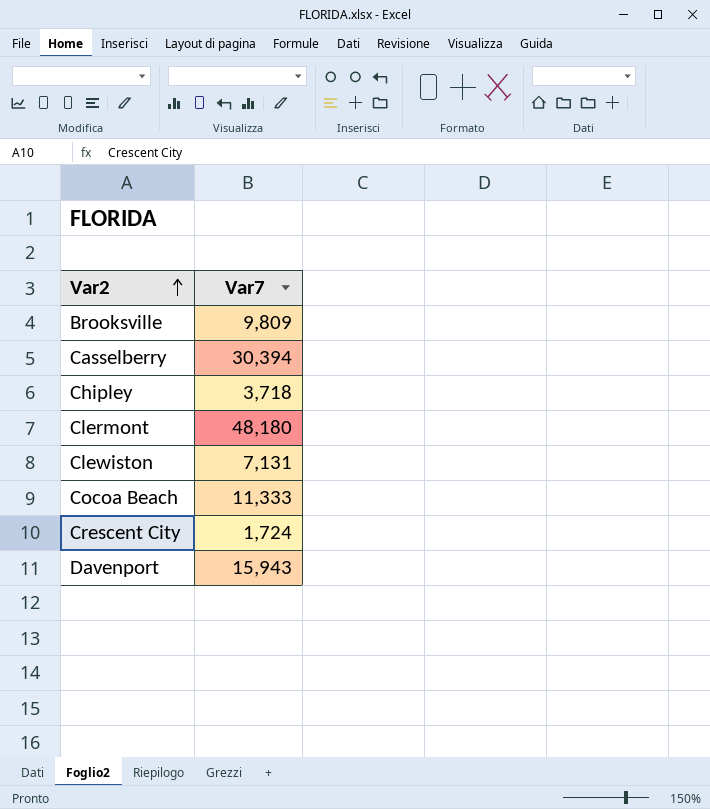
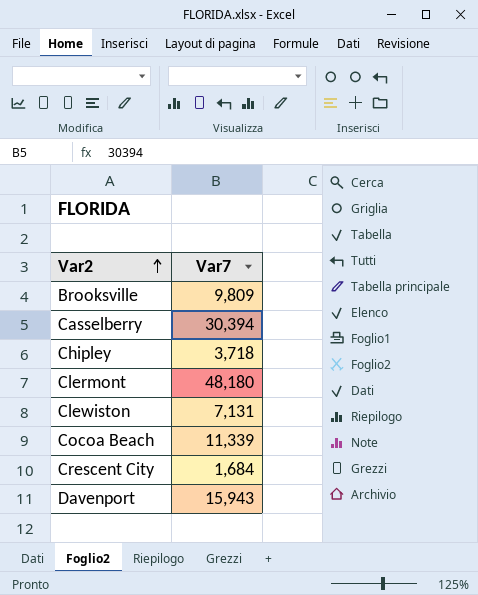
Cocoa Beach | Var7: 11,333 -> 11,339
Crescent City | Var7: 1,724 -> 1,684

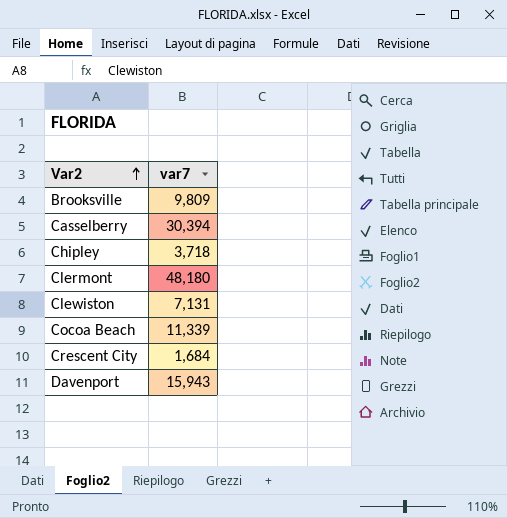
column name: Var7 -> var7

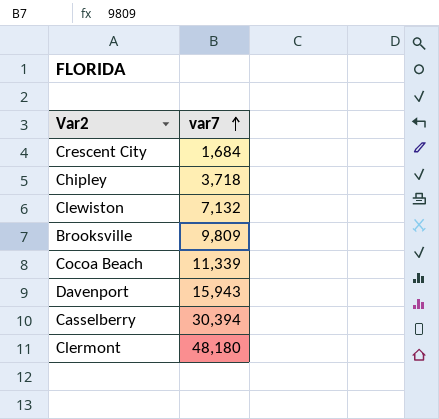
row order: Var2 ascending -> var7 ascending
Clewiston | var7: 7,131 -> 7,132

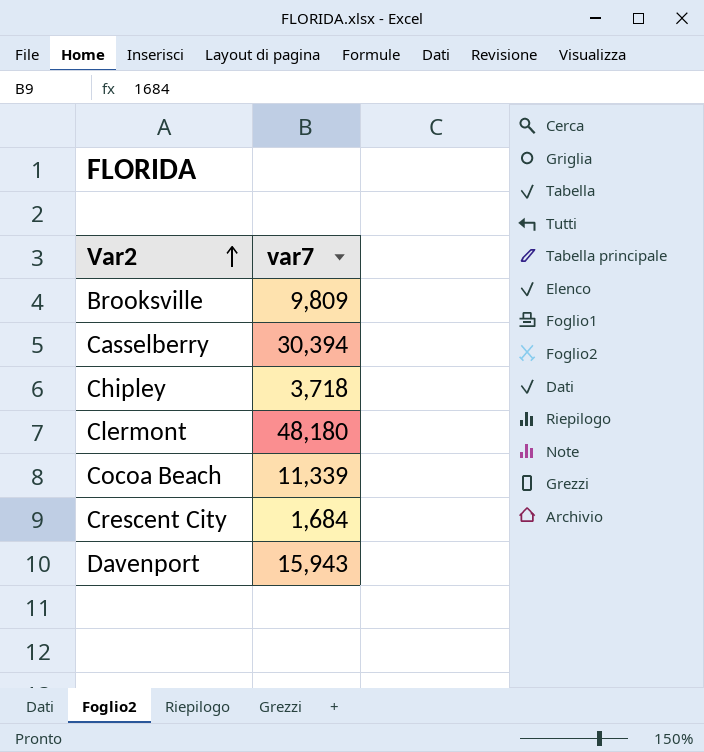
row order: var7 ascending -> Var2 ascending
row Clewiston: 7,132 -> none

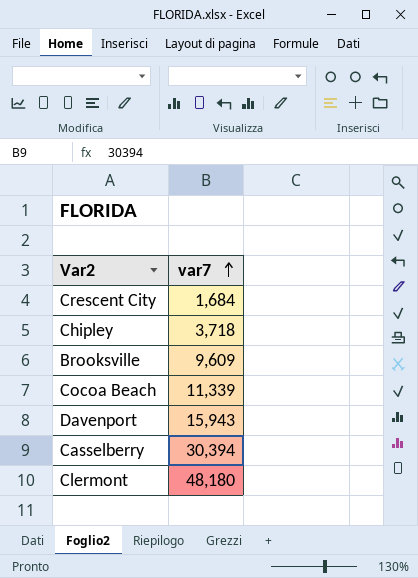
row order: Var2 ascending -> var7 ascending
Brooksville | var7: 9,809 -> 9,609

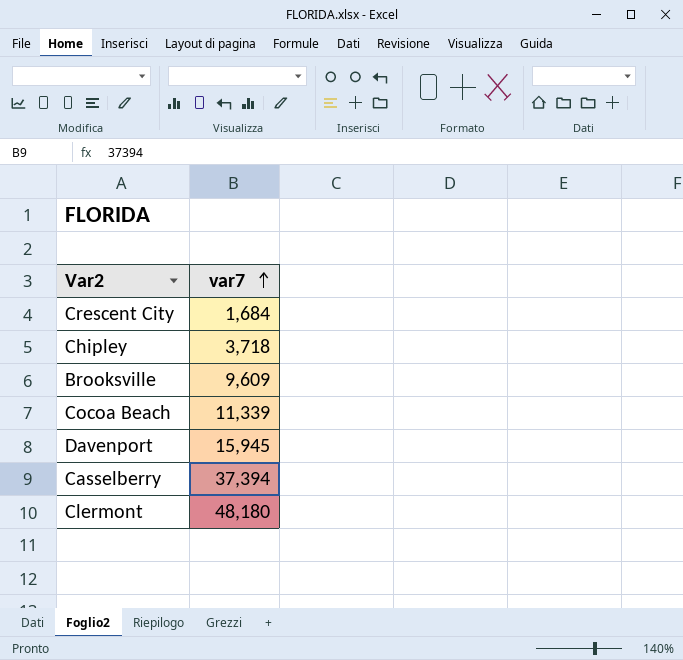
Davenport | var7: 15,943 -> 15,945
Casselberry | var7: 30,394 -> 37,394

